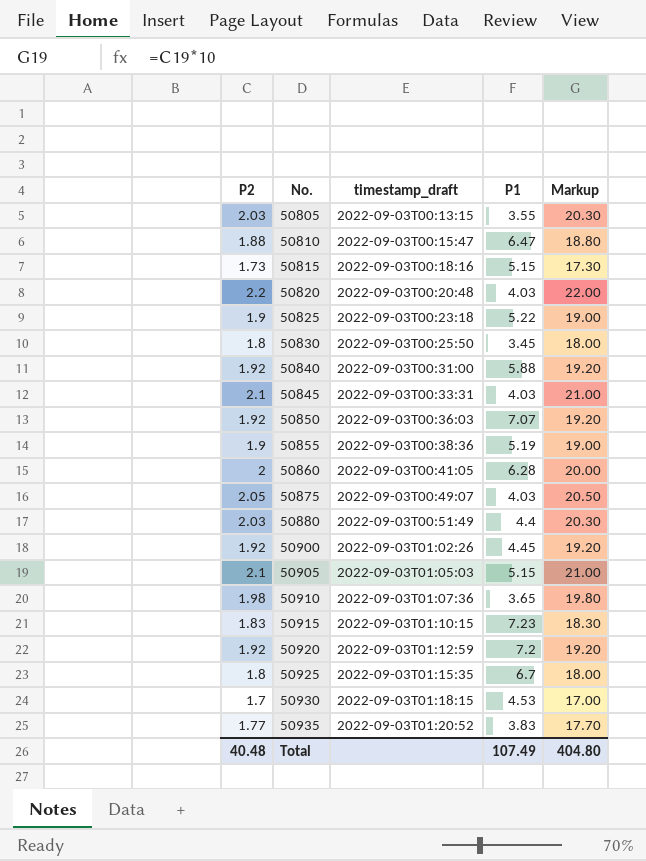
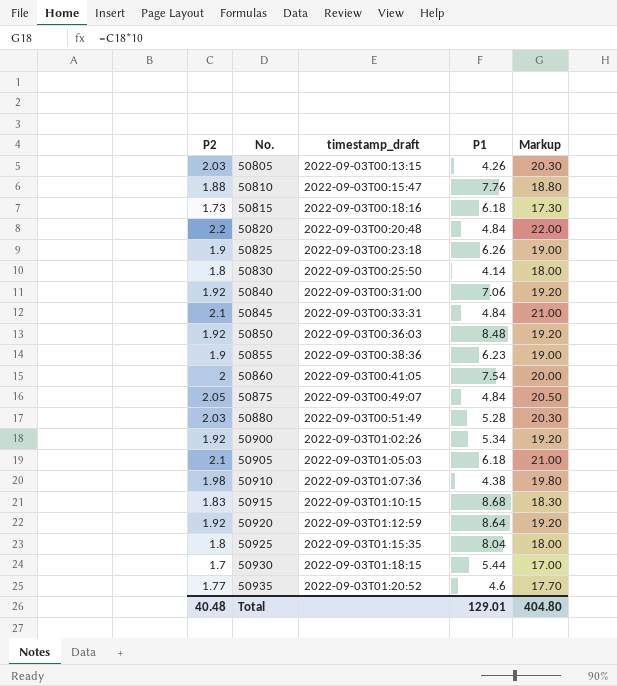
50805 | P1: 3.55 -> 4.26
50810 | P1: 6.47 -> 7.76
50815 | P1: 5.15 -> 6.18
50820 | P1: 4.03 -> 4.84
50825 | P1: 5.22 -> 6.26
50830 | P1: 3.45 -> 4.14
50840 | P1: 5.88 -> 7.06
50845 | P1: 4.03 -> 4.84
50850 | P1: 7.07 -> 8.48
50855 | P1: 5.19 -> 6.23
50860 | P1: 6.28 -> 7.54
50875 | P1: 4.03 -> 4.84
50880 | P1: 4.4 -> 5.28
50900 | P1: 4.45 -> 5.34
50905 | P1: 5.15 -> 6.18
50910 | P1: 3.65 -> 4.38
50915 | P1: 7.23 -> 8.68
50920 | P1: 7.2 -> 8.64
50925 | P1: 6.7 -> 8.04
50930 | P1: 4.53 -> 5.44
50935 | P1: 3.83 -> 4.6
Total | P1: 107.49 -> 129.01

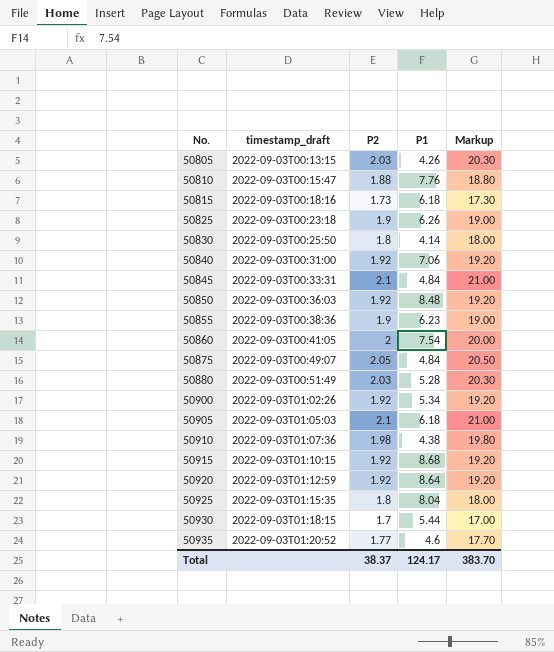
column P2 | position: 1 -> 3
row 50820: 2.2 | 2022-09-03T00:20:48 | 4.84 | 22.00 -> none
50915 | P2: 1.83 -> 1.92
50915 | Markup: 18.30 -> 19.20
Total | P2: 40.48 -> 38.37
Total | P1: 129.01 -> 124.17
Total | Markup: 404.80 -> 383.70

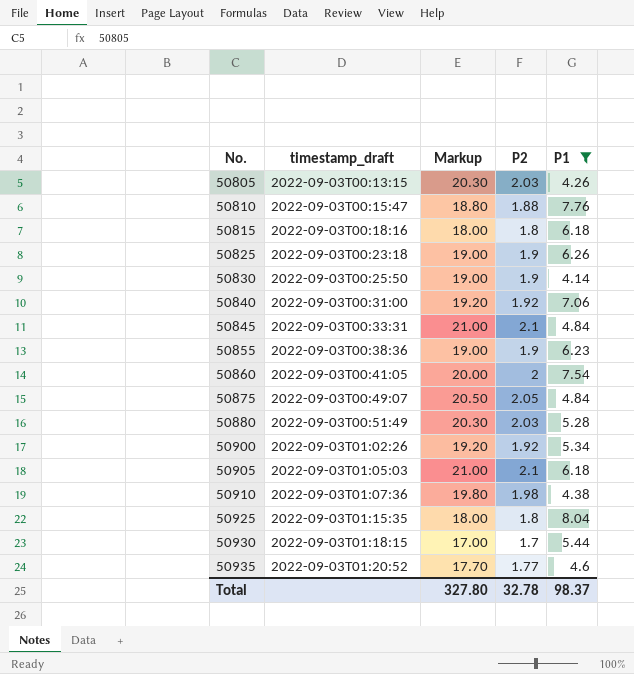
filter: none -> P1 <= 8.04
column Markup | position: 5 -> 3
50815 | Markup: 17.30 -> 18.00
50815 | P2: 1.73 -> 1.8
50830 | Markup: 18.00 -> 19.00
50830 | P2: 1.8 -> 1.9
Total | Markup: 383.70 -> 327.80
Total | P2: 38.37 -> 32.78
Total | P1: 124.17 -> 98.37

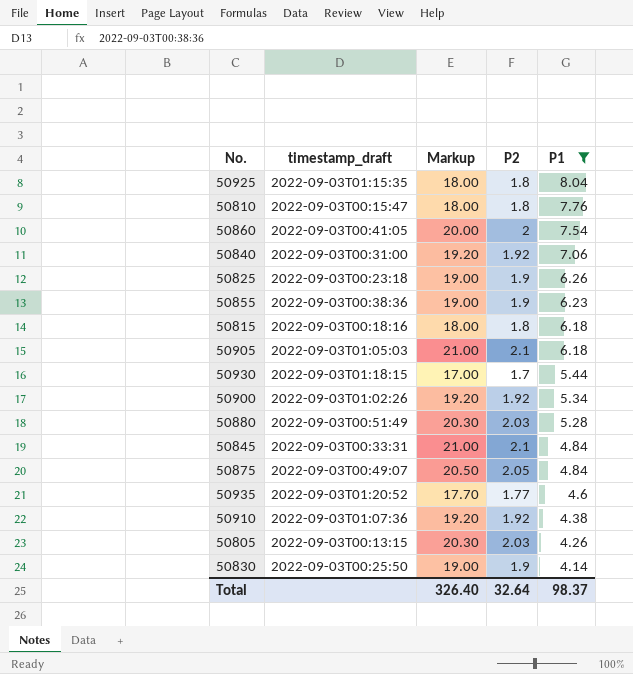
row order: No. ascending -> P1 descending
50810 | Markup: 18.80 -> 18.00
50810 | P2: 1.88 -> 1.8
50910 | Markup: 19.80 -> 19.20
50910 | P2: 1.98 -> 1.92
Total | Markup: 327.80 -> 326.40
Total | P2: 32.78 -> 32.64

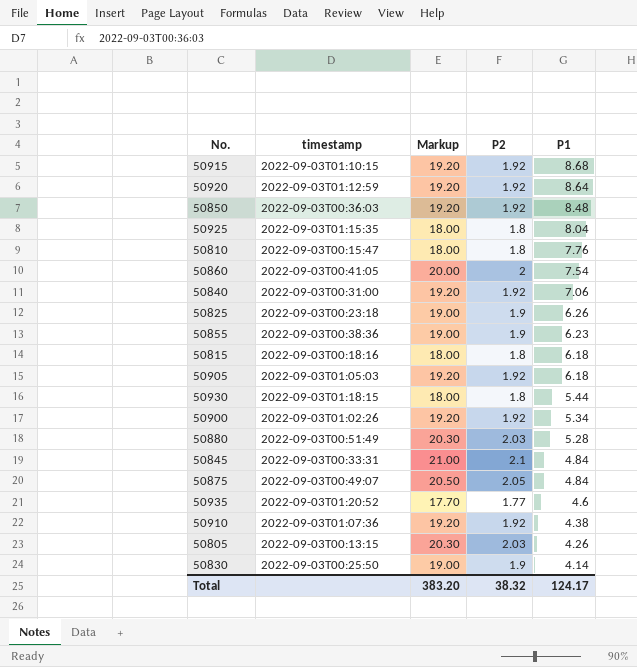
filter: P1 <= 8.04 -> none
column name: timestamp_draft -> timestamp
50905 | Markup: 21.00 -> 19.20
50905 | P2: 2.1 -> 1.92
50930 | Markup: 17.00 -> 18.00
50930 | P2: 1.7 -> 1.8
Total | Markup: 326.40 -> 383.20
Total | P2: 32.64 -> 38.32
Total | P1: 98.37 -> 124.17

